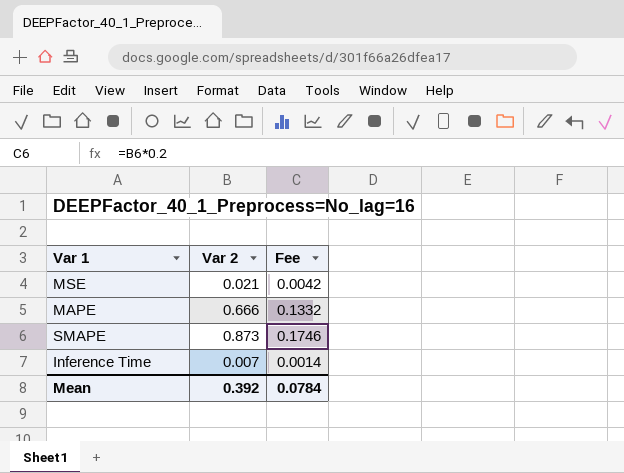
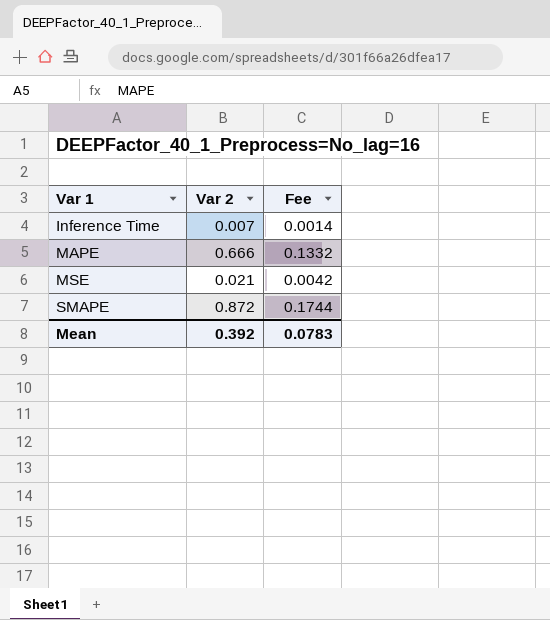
row order: none -> Var 1 ascending
SMAPE | Var 2: 0.873 -> 0.872
SMAPE | Fee: 0.1746 -> 0.1744
Mean | Fee: 0.0784 -> 0.0783

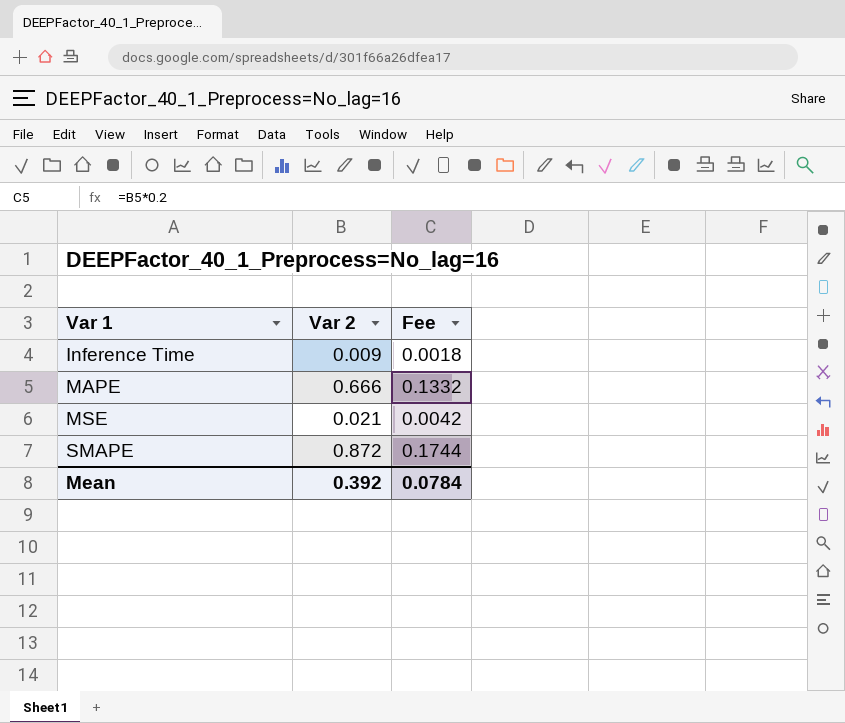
Inference Time | Var 2: 0.007 -> 0.009
Inference Time | Fee: 0.0014 -> 0.0018
Mean | Fee: 0.0783 -> 0.0784

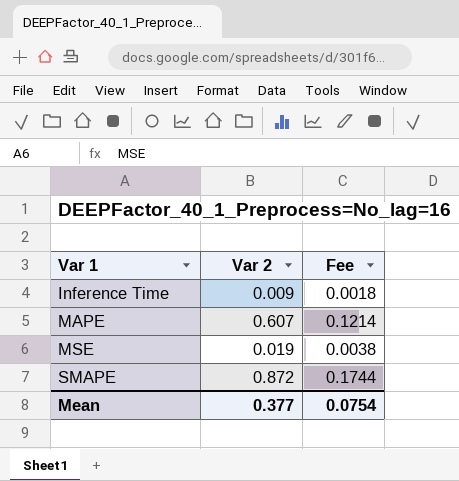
MAPE | Var 2: 0.666 -> 0.607
MAPE | Fee: 0.1332 -> 0.1214
MSE | Var 2: 0.021 -> 0.019
MSE | Fee: 0.0042 -> 0.0038
Mean | Var 2: 0.392 -> 0.377
Mean | Fee: 0.0784 -> 0.0754

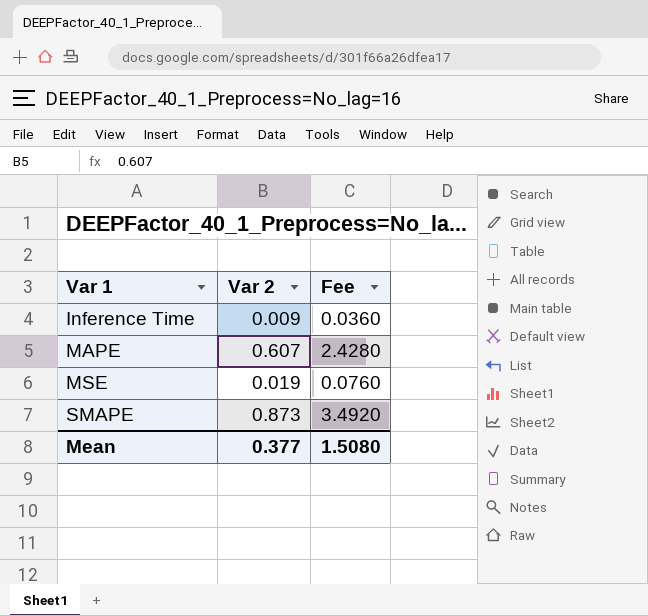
column Fee | formula: [Var 2] * 0.2 -> [Var 2] * 4
SMAPE | Var 2: 0.872 -> 0.873
Mean | Fee: 0.0754 -> 1.5080

